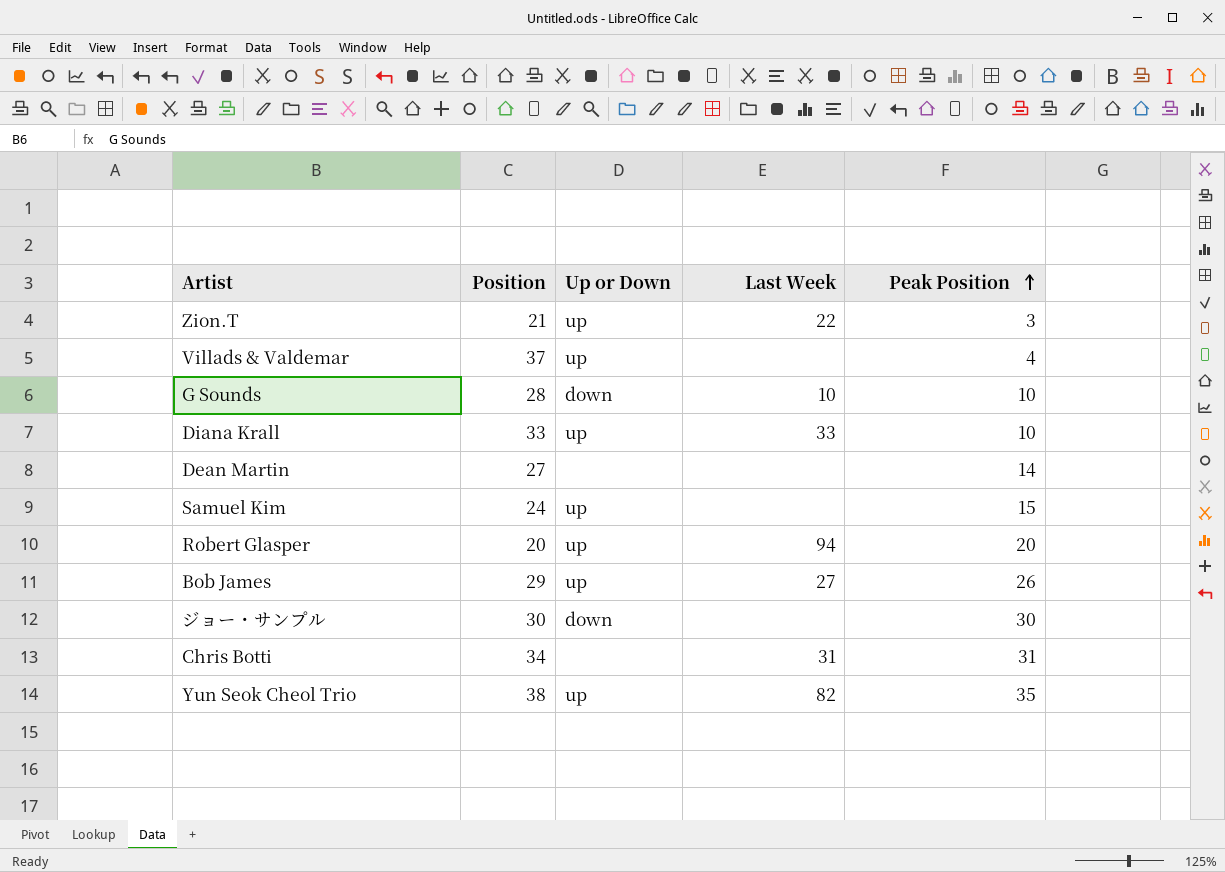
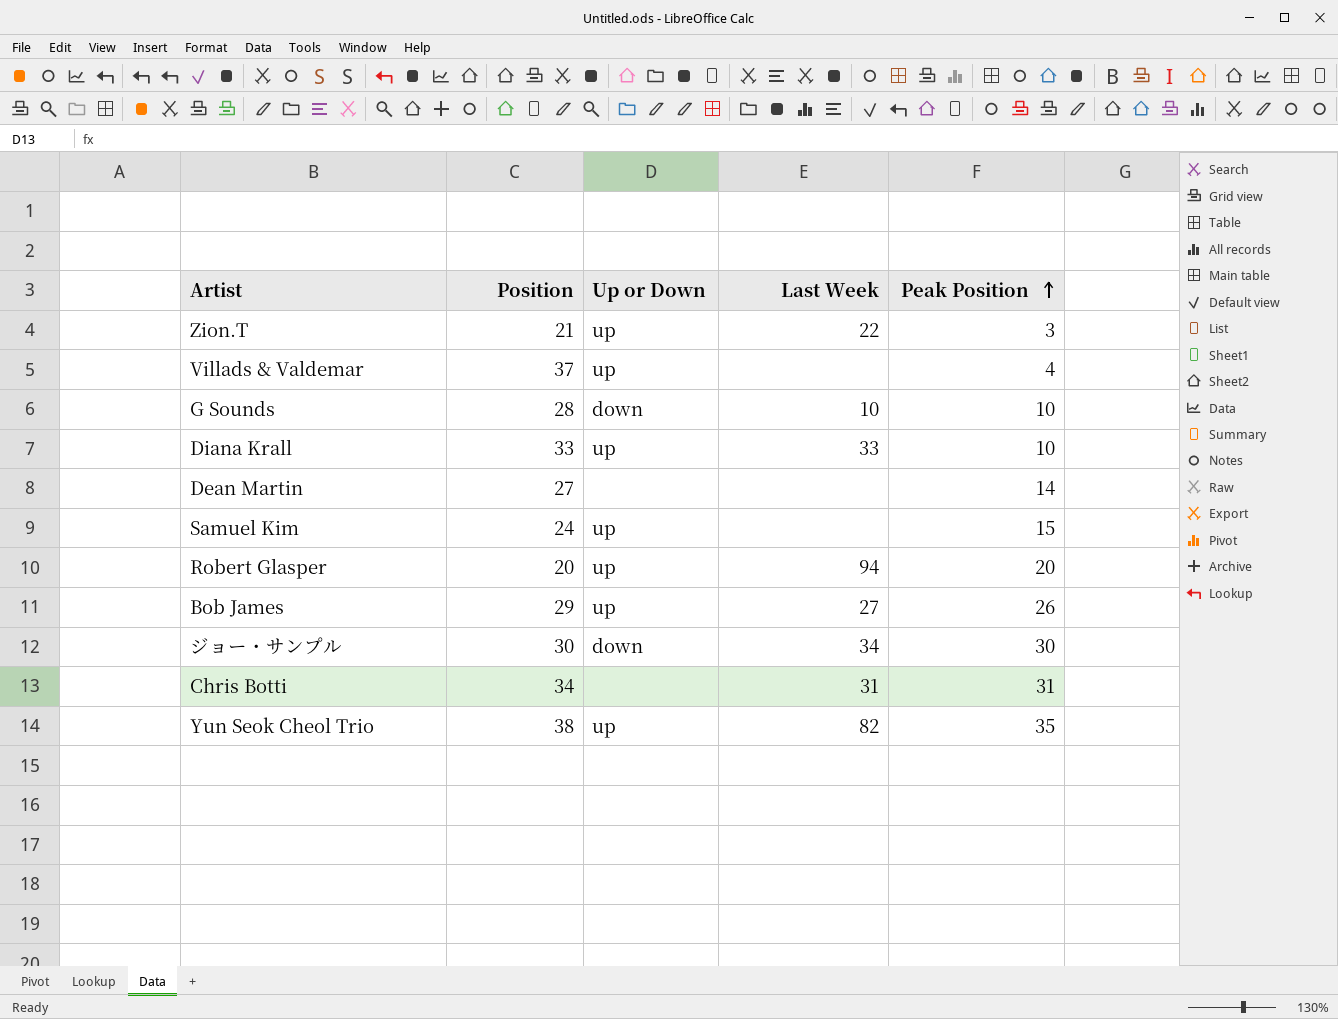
ジョー・サンプル | Last Week: none -> 34

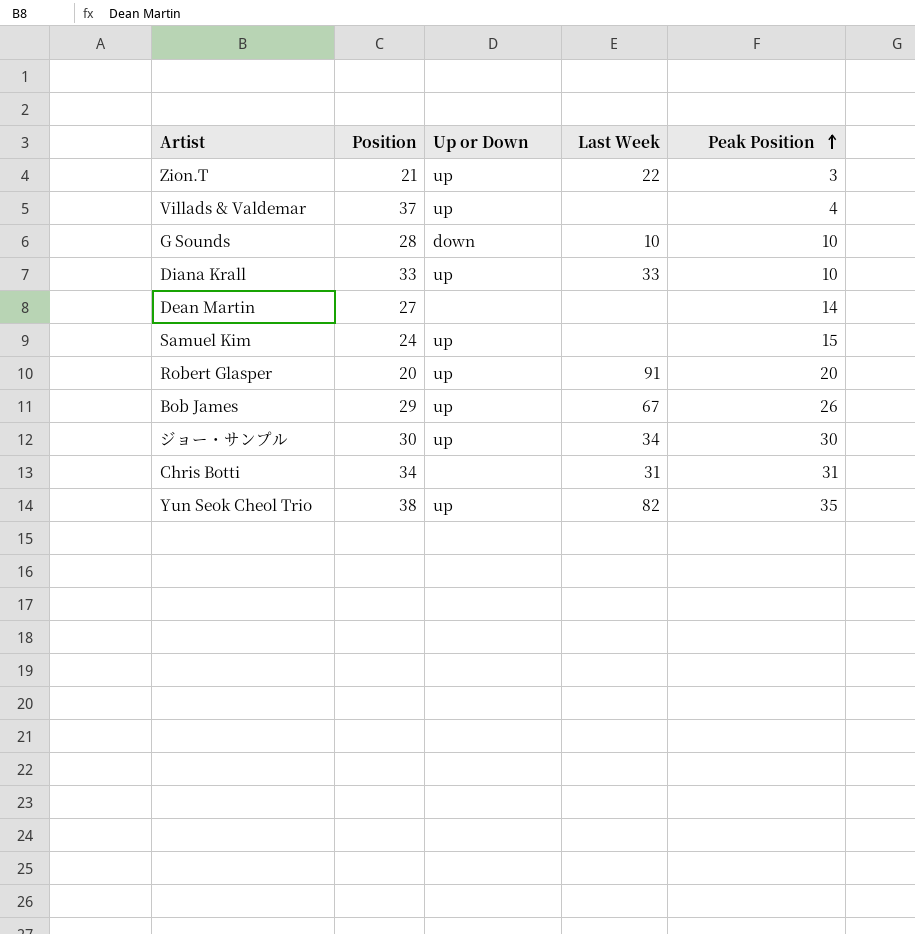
Robert Glasper | Last Week: 94 -> 91
Bob James | Last Week: 27 -> 67
ジョー・サンプル | Up or Down: down -> up

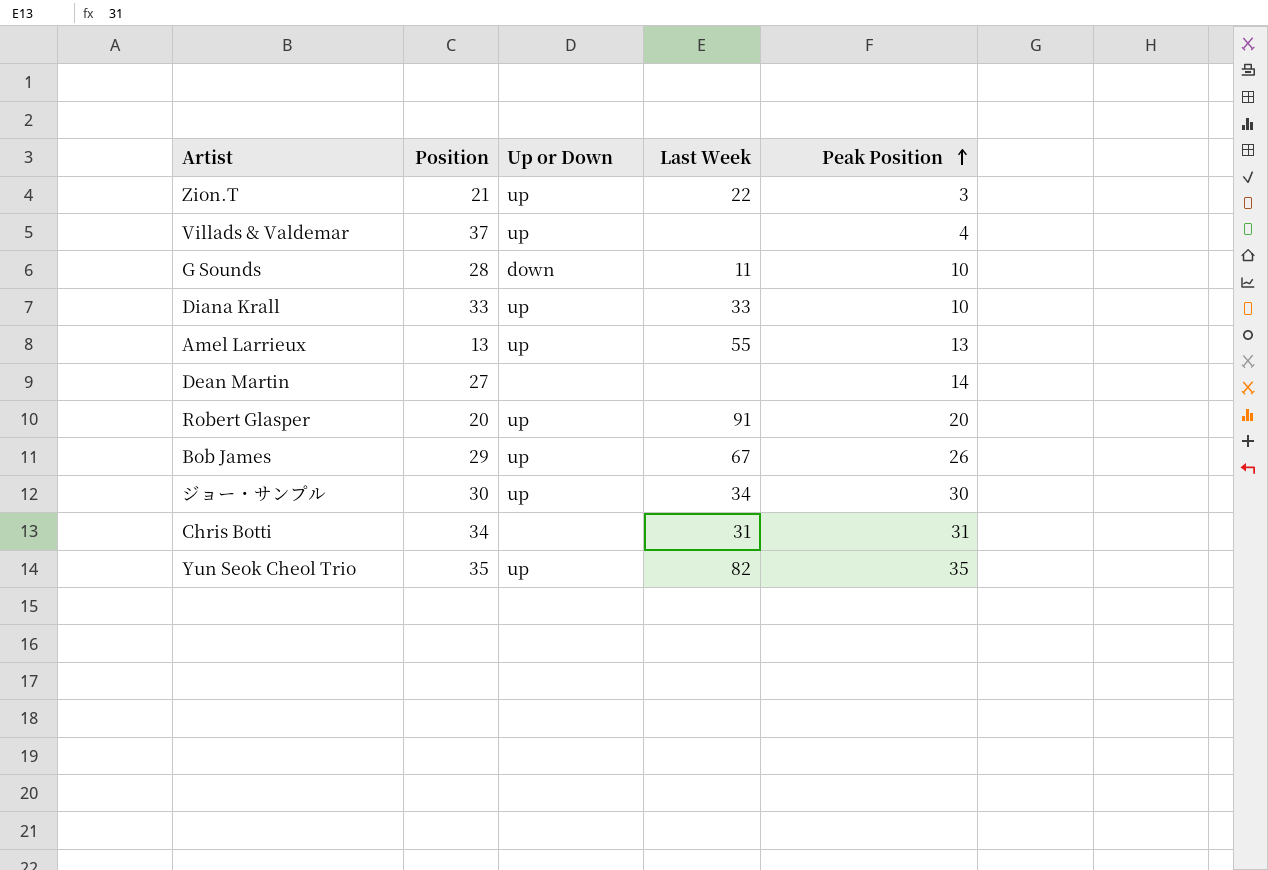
row Samuel Kim: 24 | up | none | 15 -> none
G Sounds | Last Week: 10 -> 11
row Amel Larrieux: none -> 13 | up | 55 | 13
Yun Seok Cheol Trio | Position: 38 -> 35

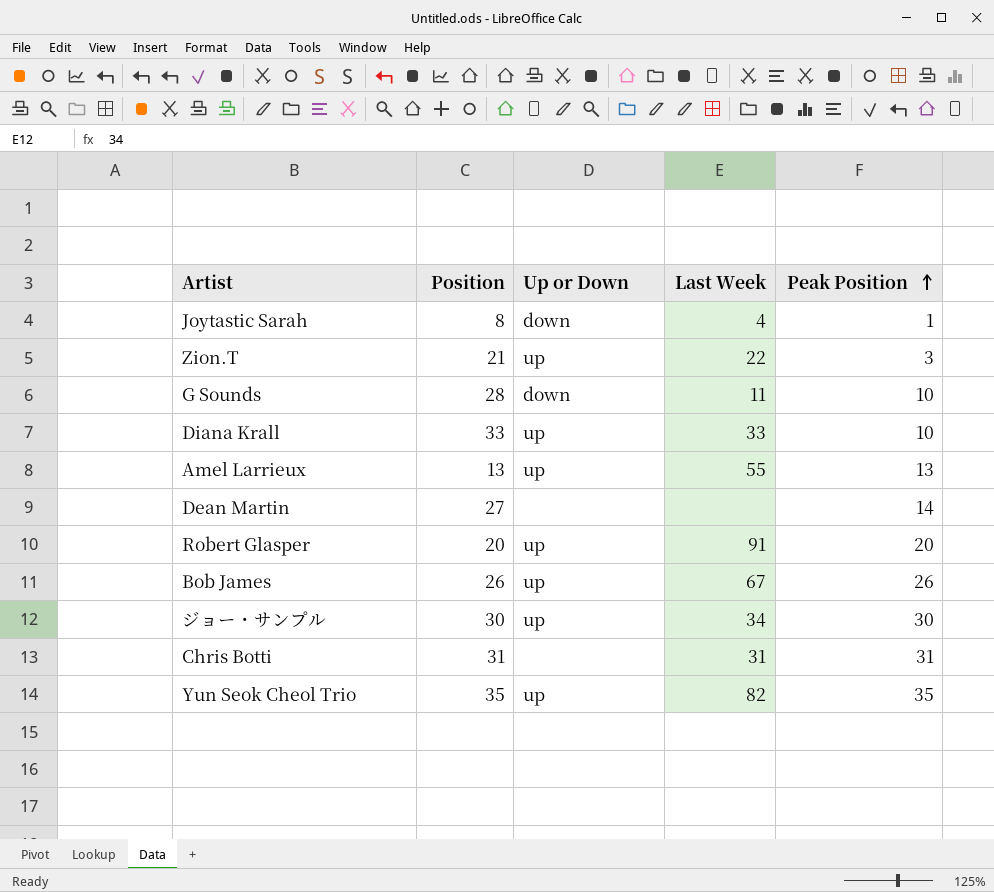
row Villads & Valdemar: 37 | up | none | 4 -> none
row Joytastic Sarah: none -> 8 | down | 4 | 1
Bob James | Position: 29 -> 26
Chris Botti | Position: 34 -> 31

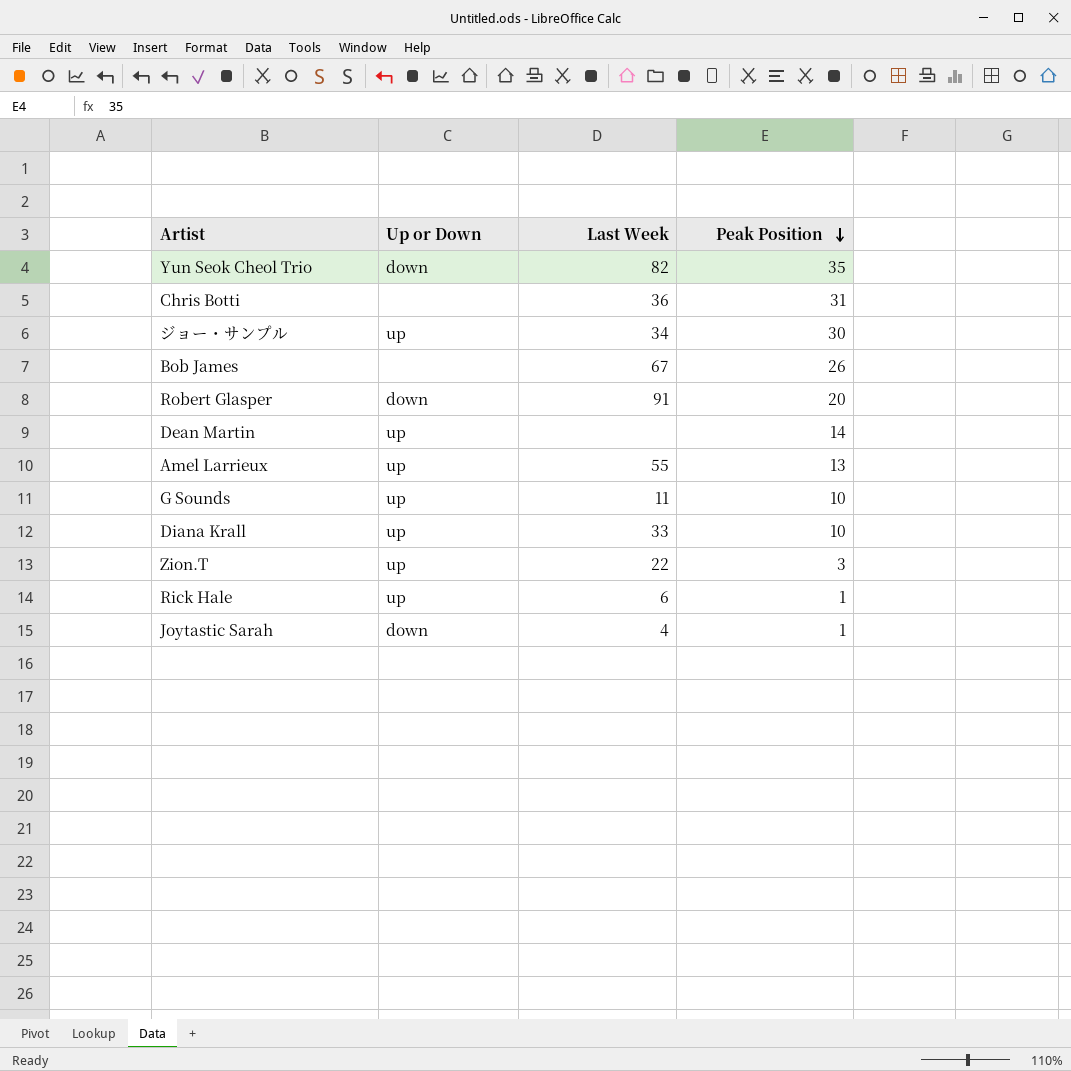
row order: Peak Position ascending -> Peak Position descending
column Position | position: 2 -> none
Yun Seok Cheol Trio | Up or Down: up -> down
Chris Botti | Last Week: 31 -> 36
Bob James | Up or Down: up -> none
Robert Glasper | Up or Down: up -> down
Dean Martin | Up or Down: none -> up
G Sounds | Up or Down: down -> up
row Rick Hale: none -> up | 6 | 1

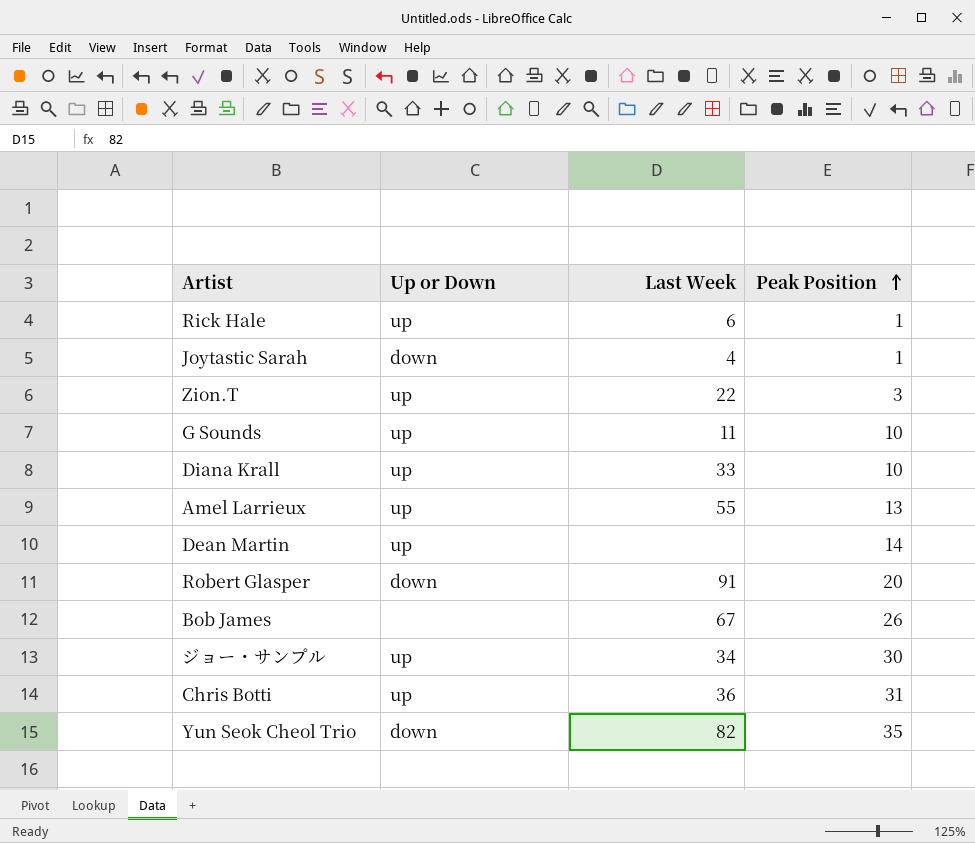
row order: Peak Position descending -> Peak Position ascending
Chris Botti | Up or Down: none -> up

